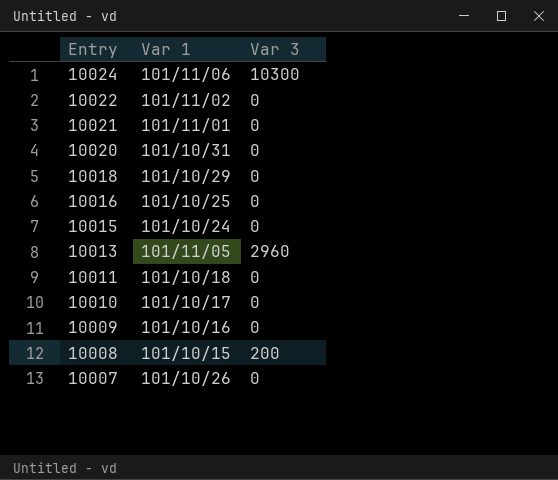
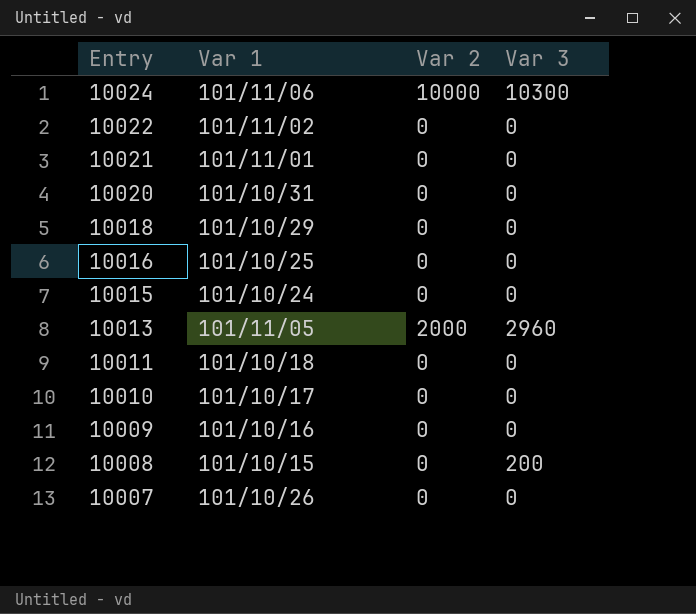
column Var 2 | position: none -> 3

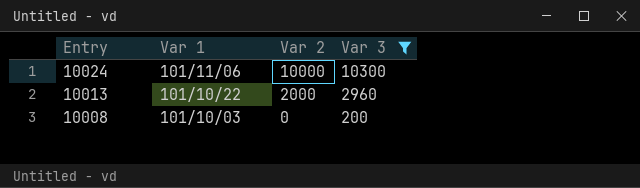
filter: none -> Var 3 != 0
10013 | Var 1: 101/11/05 -> 101/10/22
10008 | Var 1: 101/10/15 -> 101/10/03

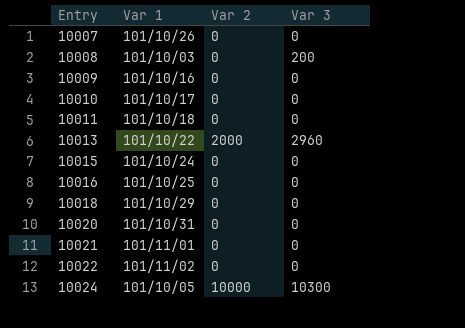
filter: Var 3 != 0 -> none
row order: Entry descending -> Entry ascending
10024 | Var 1: 101/11/06 -> 101/10/05

